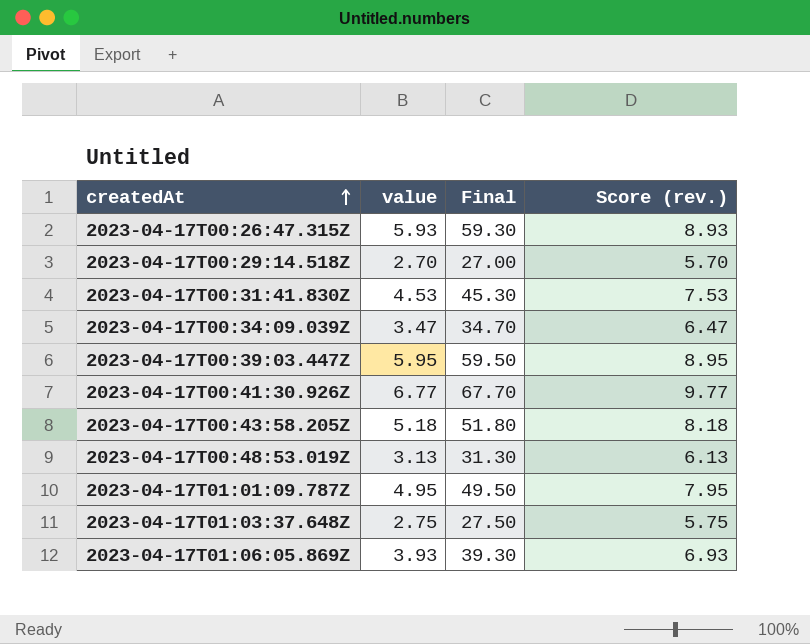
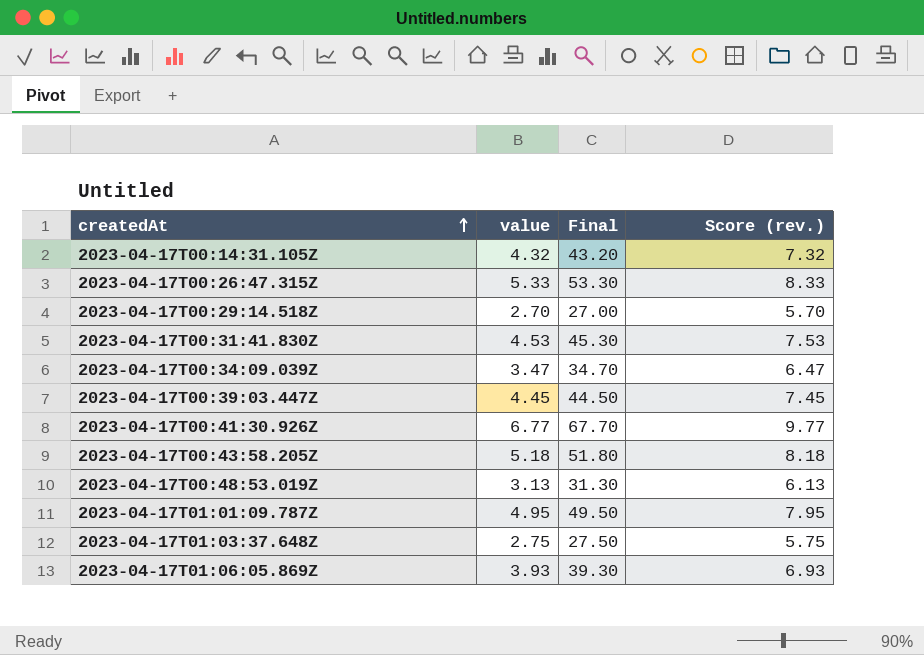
row 2023-04-17T00:14:31.105Z: none -> 4.32 | 43.20 | 7.32
2023-04-17T00:26:47.315Z | value: 5.93 -> 5.33
2023-04-17T00:26:47.315Z | Final: 59.30 -> 53.30
2023-04-17T00:26:47.315Z | Score (rev.): 8.93 -> 8.33
2023-04-17T00:39:03.447Z | value: 5.95 -> 4.45
2023-04-17T00:39:03.447Z | Final: 59.50 -> 44.50
2023-04-17T00:39:03.447Z | Score (rev.): 8.95 -> 7.45

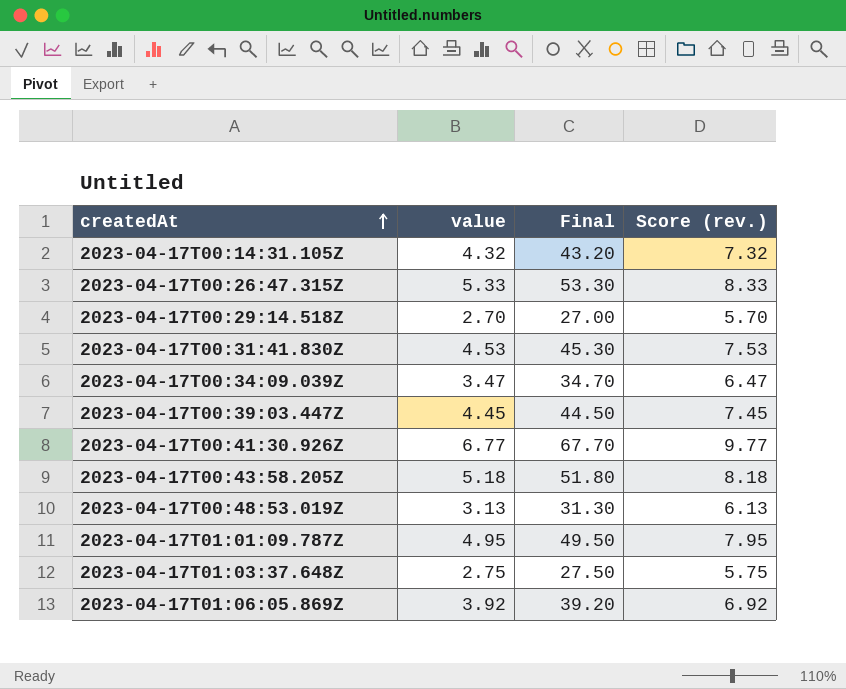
2023-04-17T01:06:05.869Z | value: 3.93 -> 3.92
2023-04-17T01:06:05.869Z | Final: 39.30 -> 39.20
2023-04-17T01:06:05.869Z | Score (rev.): 6.93 -> 6.92

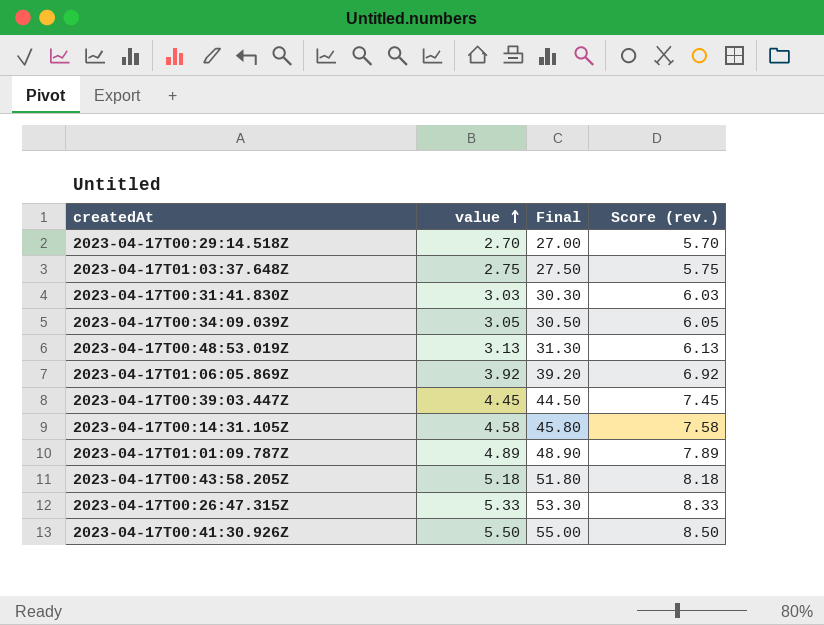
row order: createdAt ascending -> value ascending
2023-04-17T00:31:41.830Z | value: 4.53 -> 3.03
2023-04-17T00:31:41.830Z | Final: 45.30 -> 30.30
2023-04-17T00:31:41.830Z | Score (rev.): 7.53 -> 6.03
2023-04-17T00:34:09.039Z | value: 3.47 -> 3.05
2023-04-17T00:34:09.039Z | Final: 34.70 -> 30.50
2023-04-17T00:34:09.039Z | Score (rev.): 6.47 -> 6.05
2023-04-17T00:14:31.105Z | value: 4.32 -> 4.58
2023-04-17T00:14:31.105Z | Final: 43.20 -> 45.80
2023-04-17T00:14:31.105Z | Score (rev.): 7.32 -> 7.58
2023-04-17T01:01:09.787Z | value: 4.95 -> 4.89
2023-04-17T01:01:09.787Z | Final: 49.50 -> 48.90
2023-04-17T01:01:09.787Z | Score (rev.): 7.95 -> 7.89
2023-04-17T00:41:30.926Z | value: 6.77 -> 5.50
2023-04-17T00:41:30.926Z | Final: 67.70 -> 55.00
2023-04-17T00:41:30.926Z | Score (rev.): 9.77 -> 8.50

